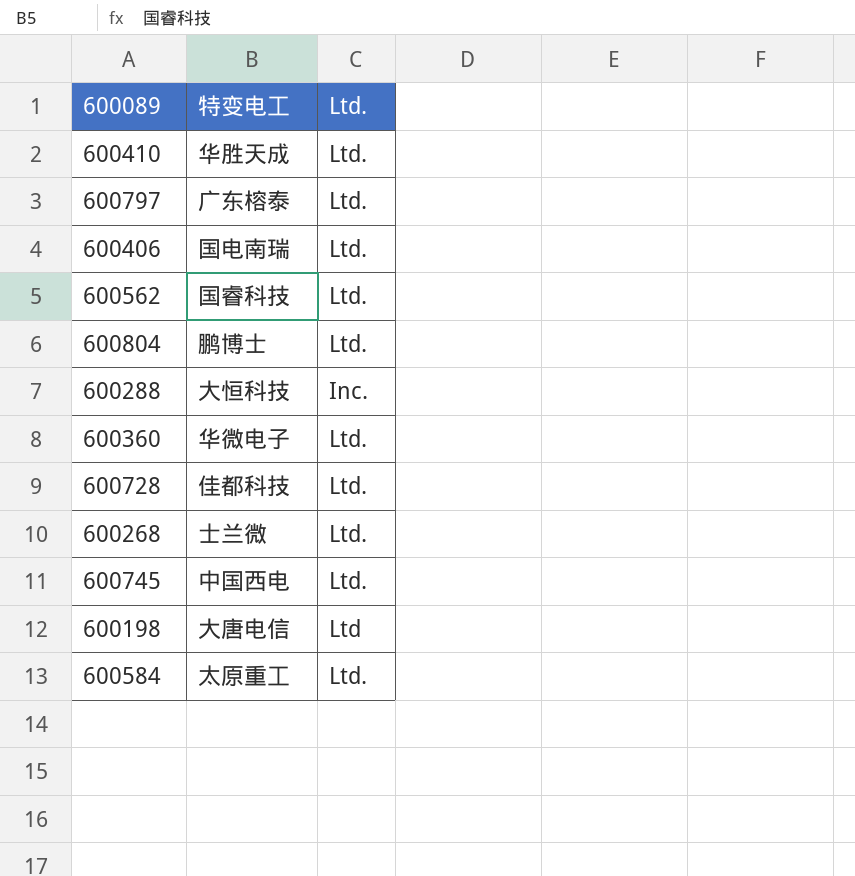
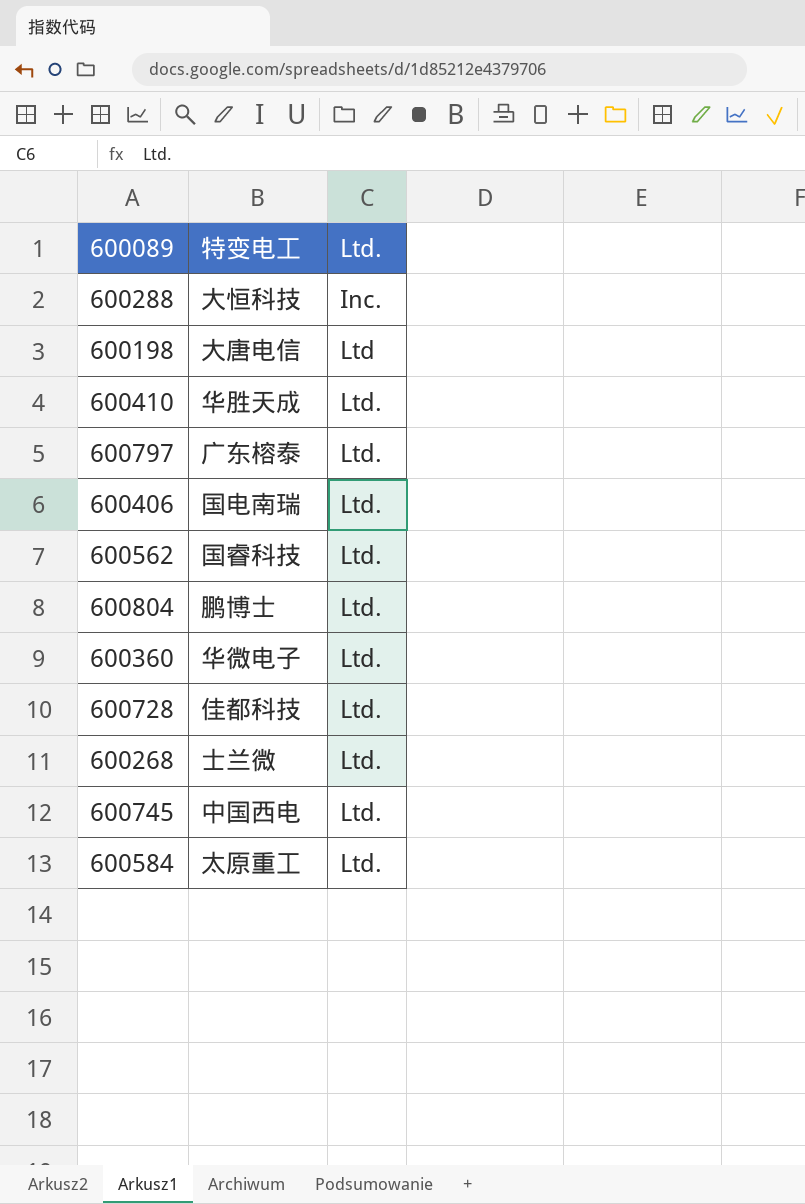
row order: none -> Ltd. ascending

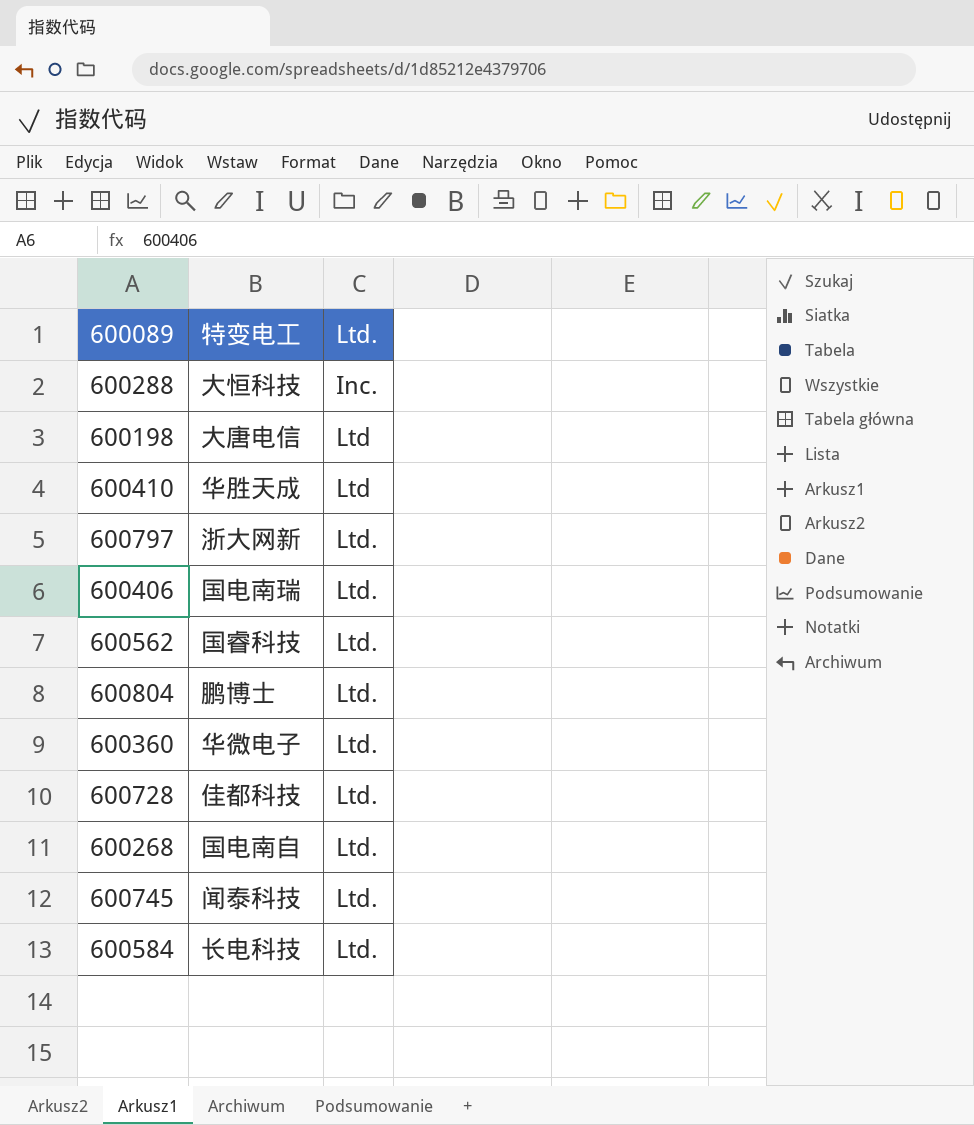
600410 | Ltd.: Ltd. -> Ltd
600797 | 特变电工: 广东榕泰 -> 浙大网新
600268 | 特变电工: 士兰微 -> 国电南自
600745 | 特变电工: 中国西电 -> 闻泰科技
600584 | 特变电工: 太原重工 -> 长电科技

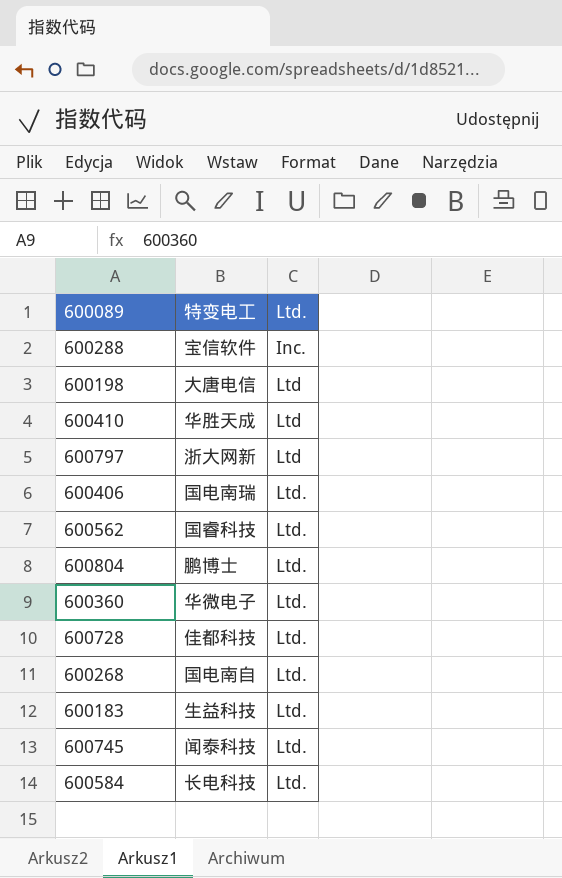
600288 | 特变电工: 大恒科技 -> 宝信软件
600797 | Ltd.: Ltd. -> Ltd
row 600183: none -> 生益科技 | Ltd.

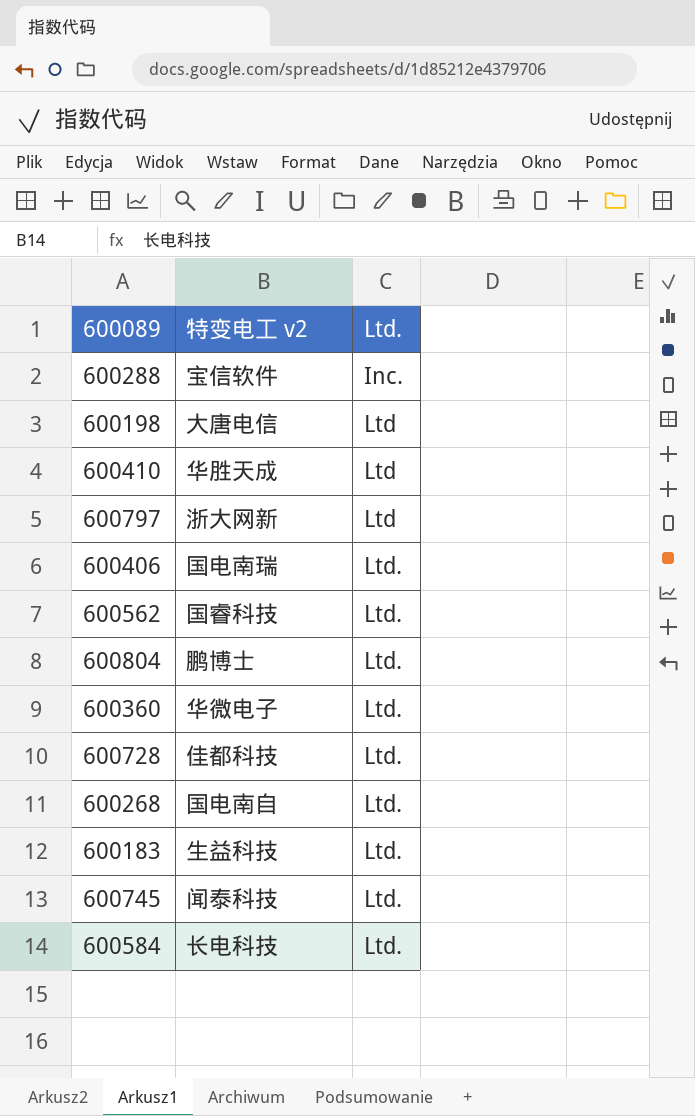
column name: 特变电工 -> 特变电工 v2

